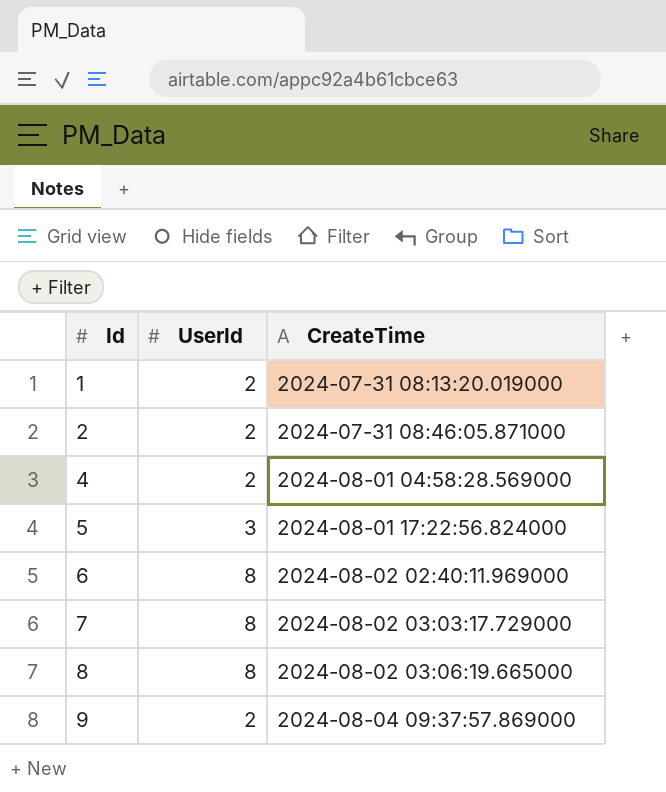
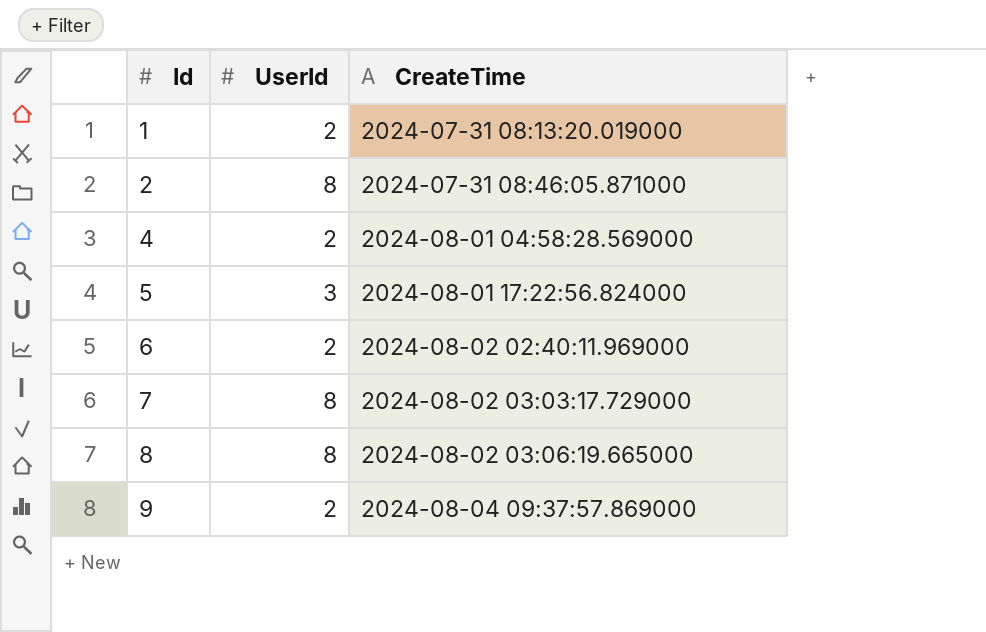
2 | UserId: 2 -> 8
6 | UserId: 8 -> 2

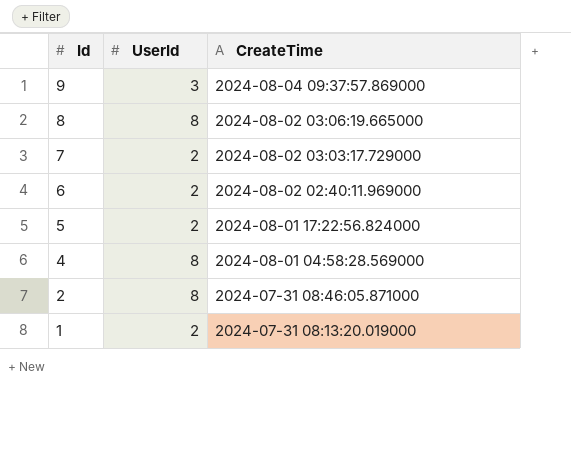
row order: Id ascending -> Id descending
9 | UserId: 2 -> 3
7 | UserId: 8 -> 2
5 | UserId: 3 -> 2
4 | UserId: 2 -> 8

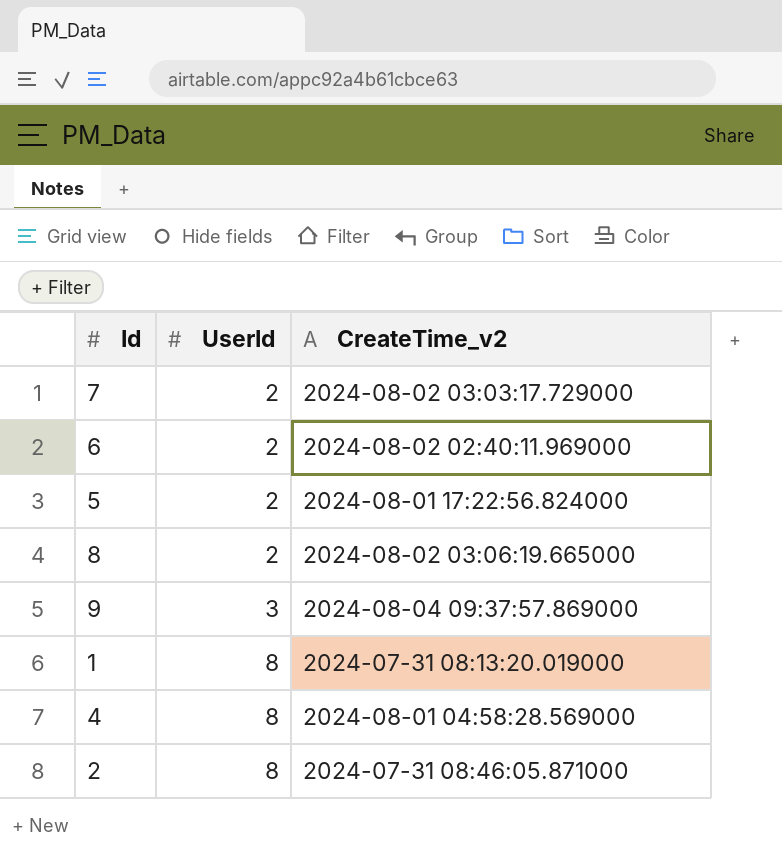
row order: Id descending -> UserId ascending
column name: CreateTime -> CreateTime_v2
8 | UserId: 8 -> 2
1 | UserId: 2 -> 8

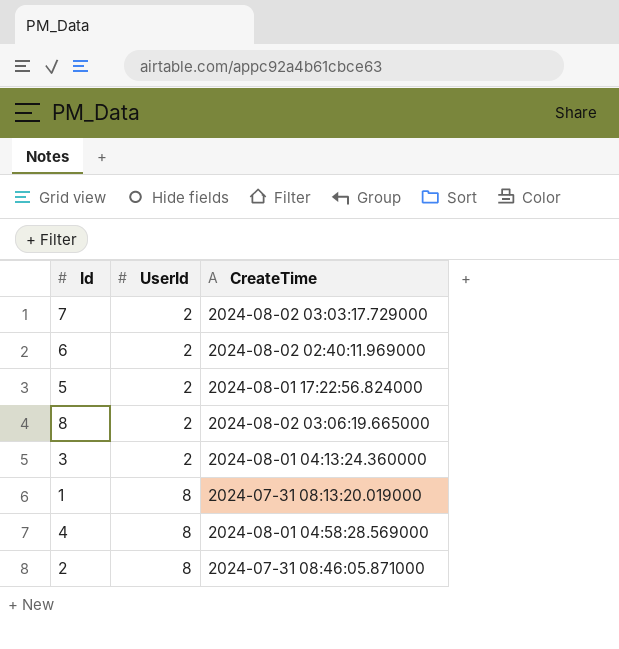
column name: CreateTime_v2 -> CreateTime
row 9: 3 | 2024-08-04 09:37:57.869000 -> none
row 3: none -> 2 | 2024-08-01 04:13:24.360000

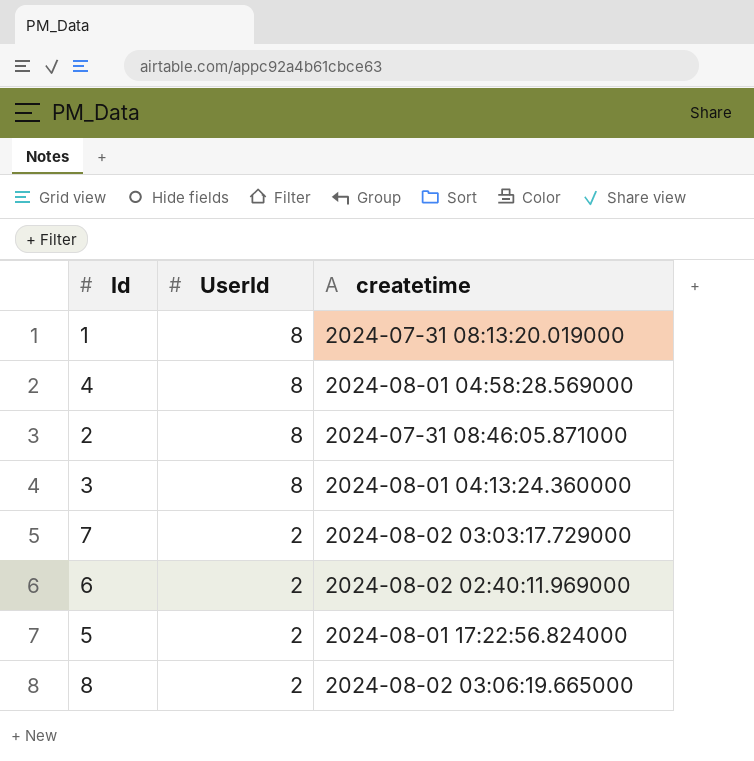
row order: UserId ascending -> UserId descending
column name: CreateTime -> createtime
3 | UserId: 2 -> 8

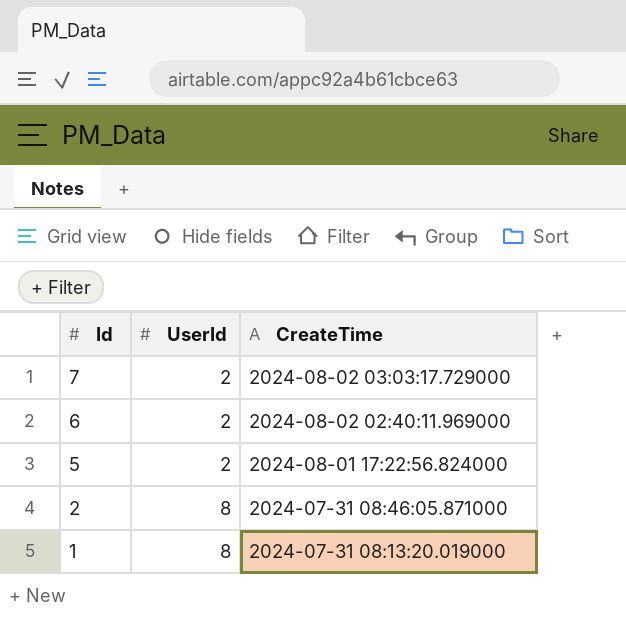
row order: UserId descending -> Id descending
column name: createtime -> CreateTime
row 4: 8 | 2024-08-01 04:58:28.569000 -> none
row 3: 8 | 2024-08-01 04:13:24.360000 -> none
row 8: 2 | 2024-08-02 03:06:19.665000 -> none

